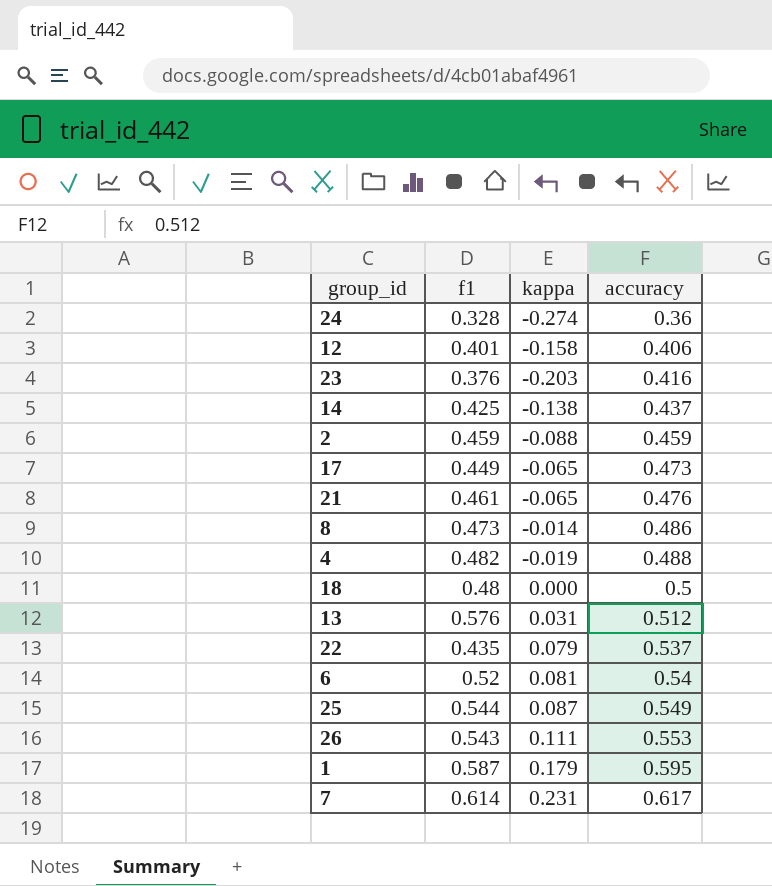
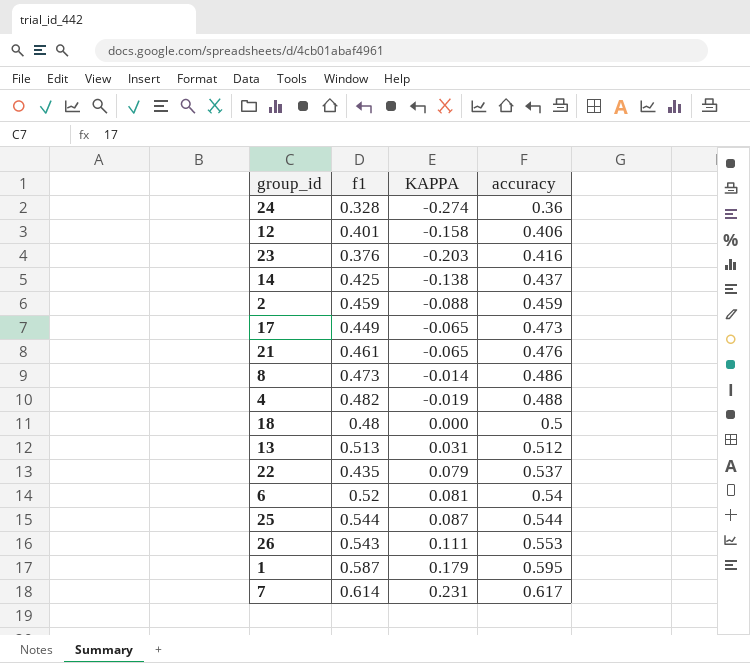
column name: kappa -> KAPPA
13 | f1: 0.576 -> 0.513
25 | accuracy: 0.549 -> 0.544

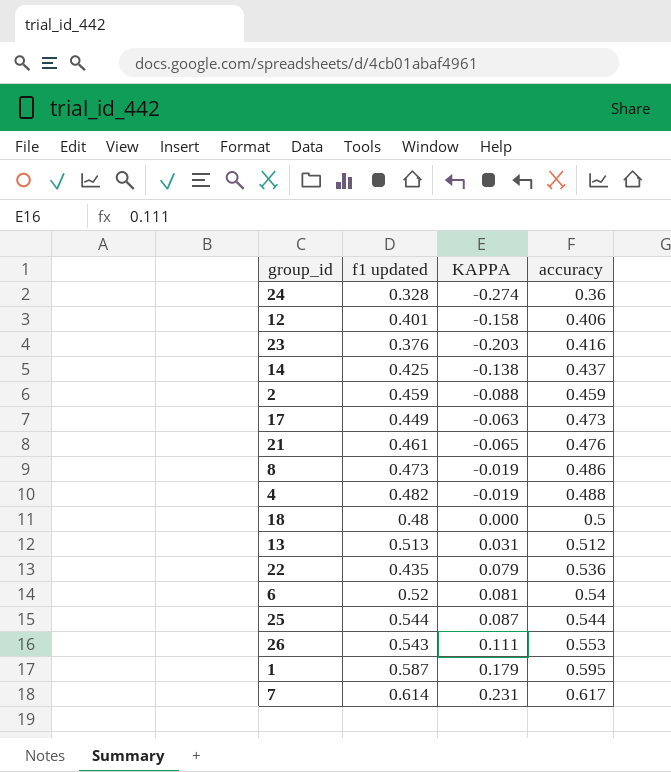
column name: f1 -> f1 updated
17 | KAPPA: -0.065 -> -0.063
8 | KAPPA: -0.014 -> -0.019
22 | accuracy: 0.537 -> 0.536

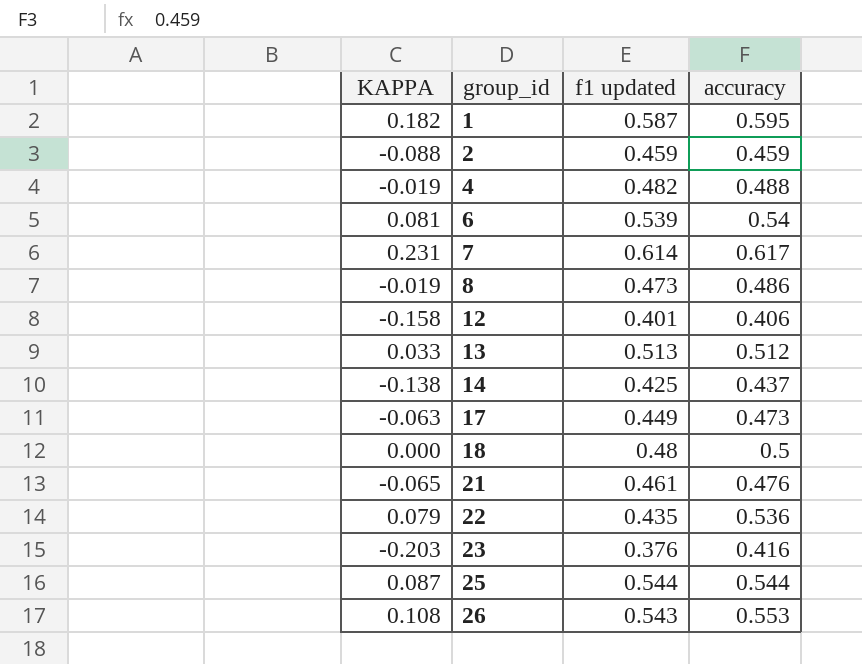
row order: accuracy ascending -> group_id ascending
column KAPPA | position: 3 -> 1
row 24: 0.328 | -0.274 | 0.36 -> none
1 | KAPPA: 0.179 -> 0.182
6 | f1 updated: 0.52 -> 0.539
13 | KAPPA: 0.031 -> 0.033
26 | KAPPA: 0.111 -> 0.108

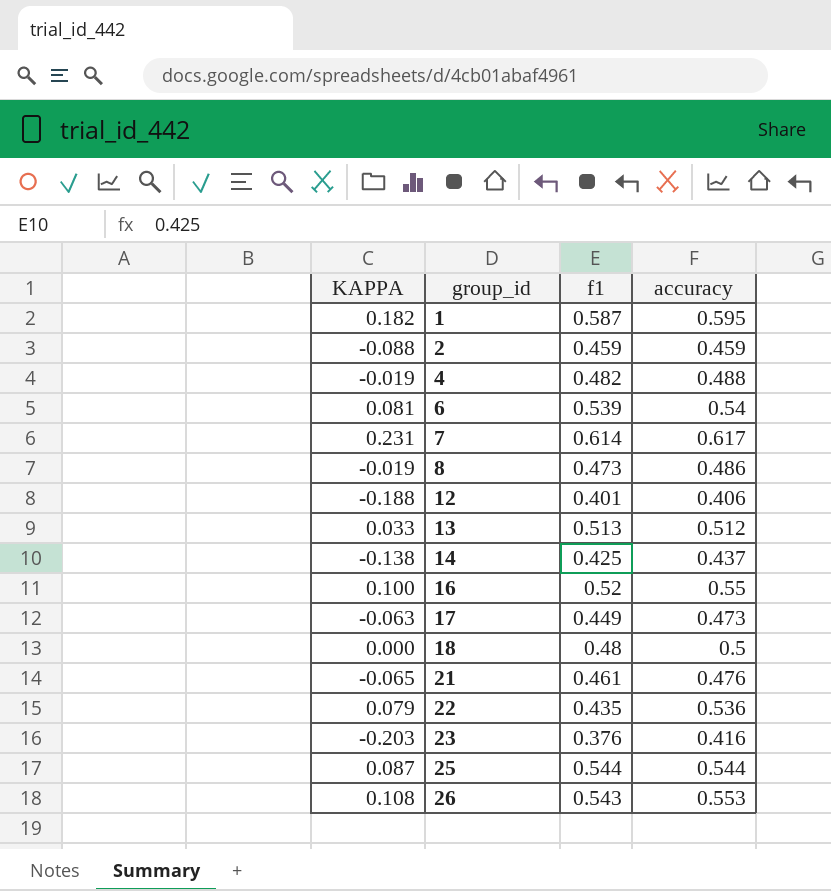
column name: f1 updated -> f1
12 | KAPPA: -0.158 -> -0.188
row 16: none -> 0.100 | 0.52 | 0.55

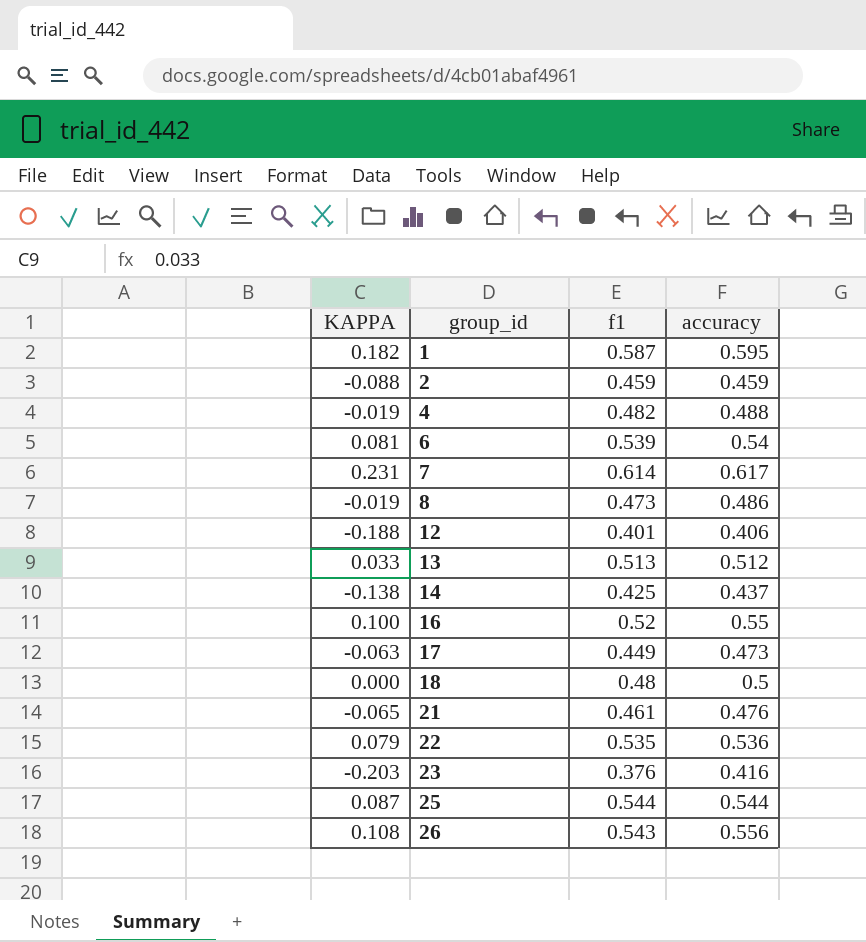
22 | f1: 0.435 -> 0.535
26 | accuracy: 0.553 -> 0.556

